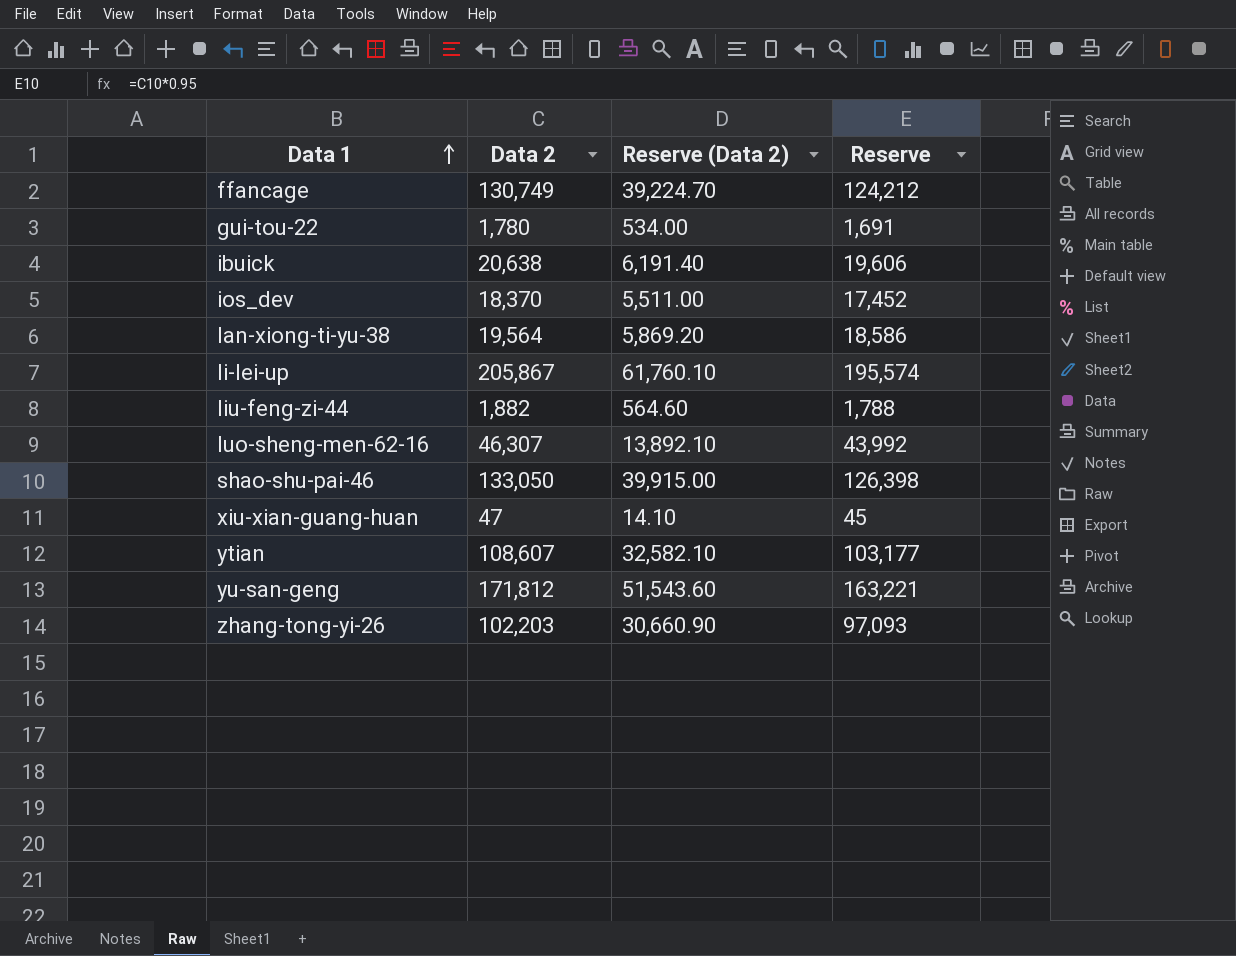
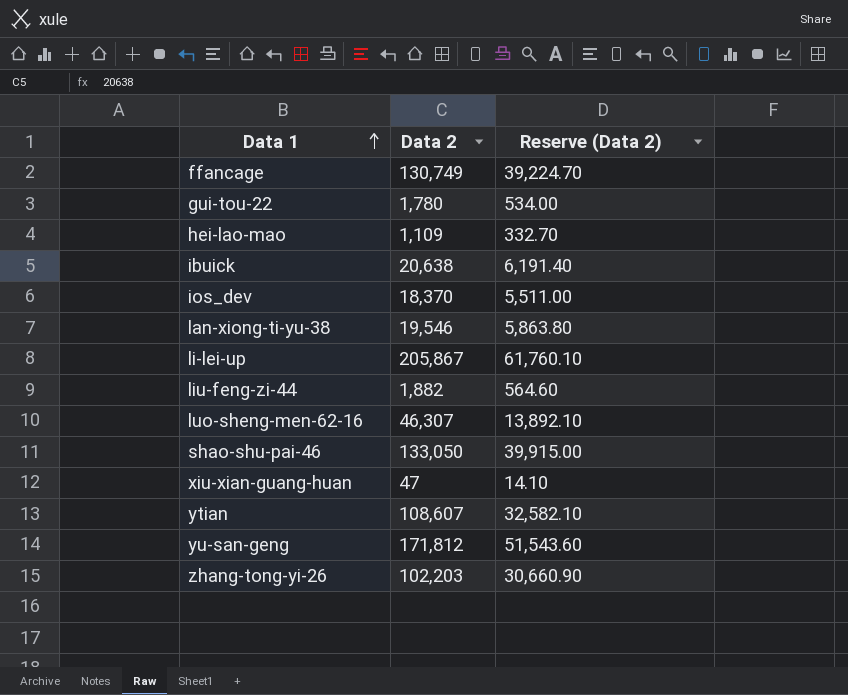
column Reserve | formula: [Data 2] * 0.95 -> none
row hei-lao-mao: none -> 1,109 | 332.70
lan-xiong-ti-yu-38 | Data 2: 19,564 -> 19,546
lan-xiong-ti-yu-38 | Reserve (Data 2): 5,869.20 -> 5,863.80

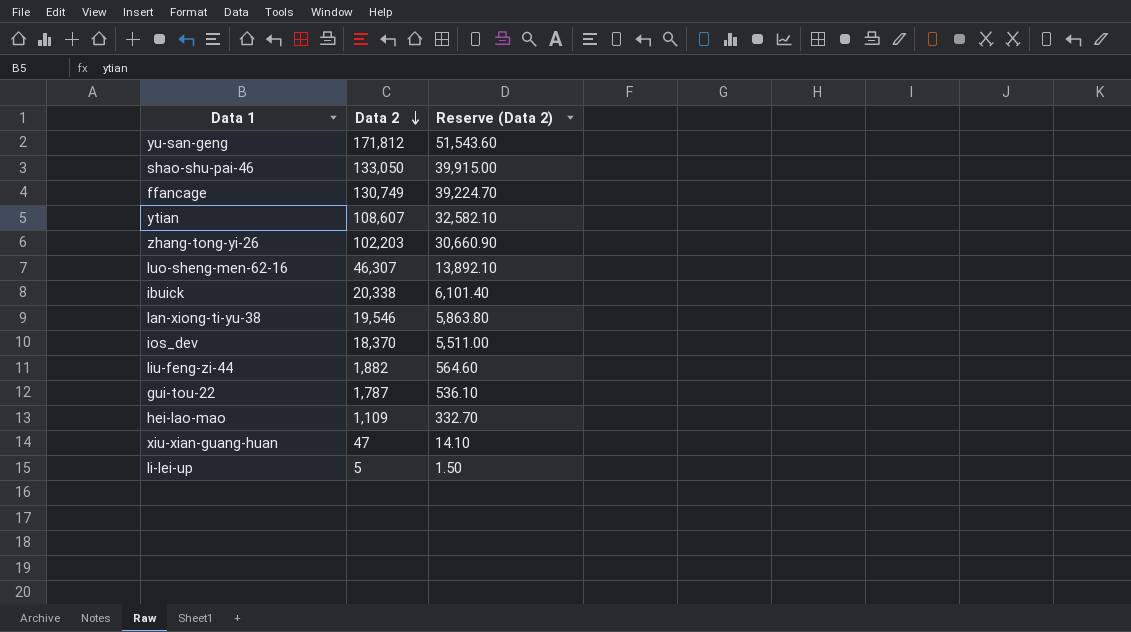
row order: Data 1 ascending -> Data 2 descending
ibuick | Data 2: 20,638 -> 20,338
ibuick | Reserve (Data 2): 6,191.40 -> 6,101.40
gui-tou-22 | Data 2: 1,780 -> 1,787
gui-tou-22 | Reserve (Data 2): 534.00 -> 536.10
li-lei-up | Data 2: 205,867 -> 5
li-lei-up | Reserve (Data 2): 61,760.10 -> 1.50

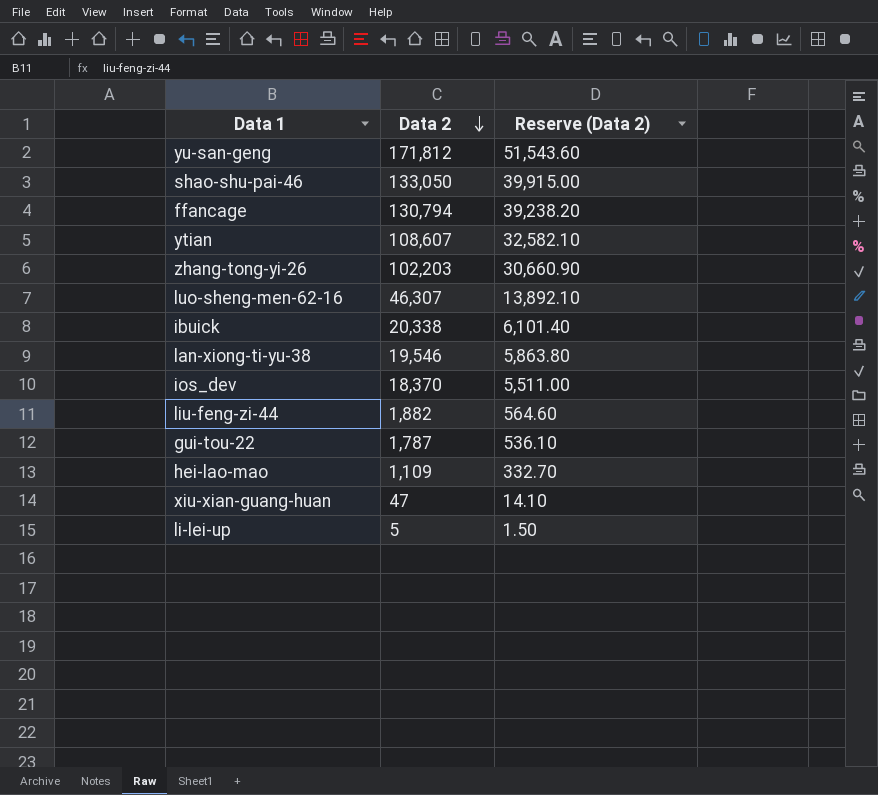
ffancage | Data 2: 130,749 -> 130,794
ffancage | Reserve (Data 2): 39,224.70 -> 39,238.20

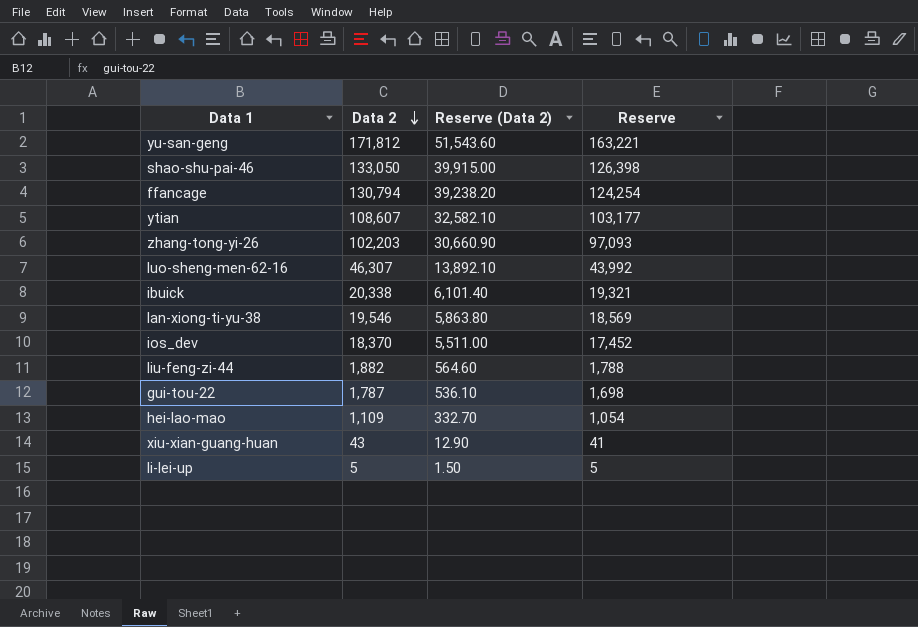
column Reserve | formula: none -> [Data 2] * 0.95
xiu-xian-guang-huan | Data 2: 47 -> 43
xiu-xian-guang-huan | Reserve (Data 2): 14.10 -> 12.90

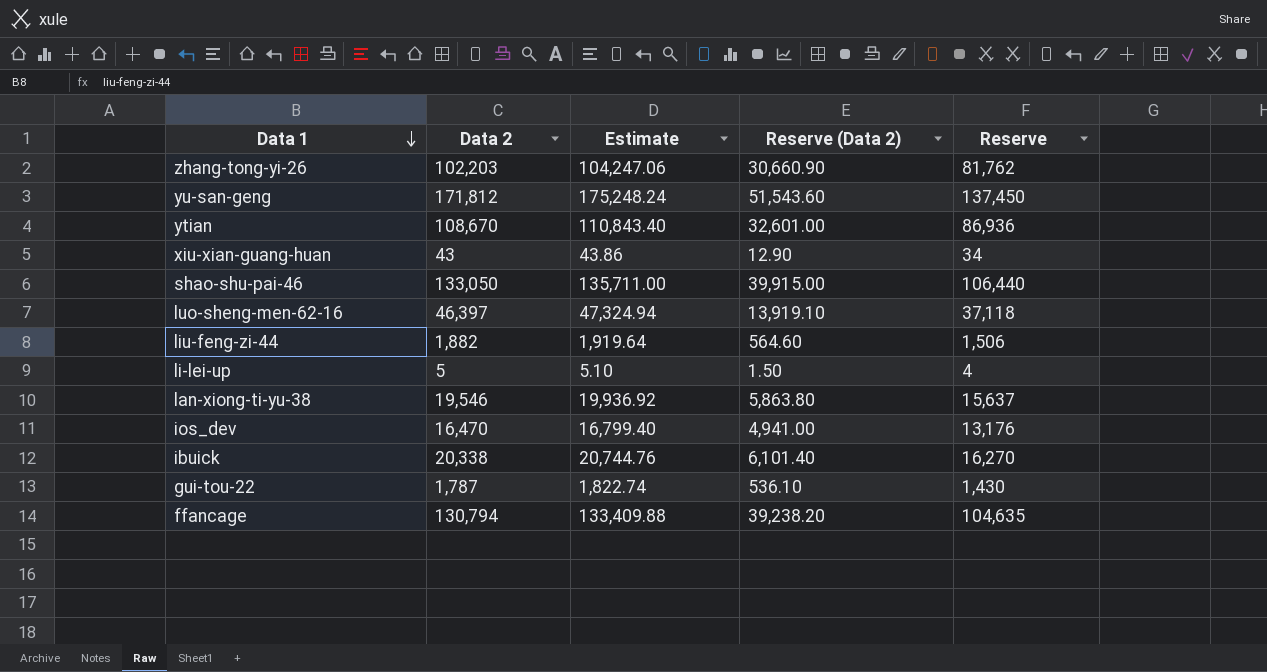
row order: Data 2 descending -> Data 1 descending
column Estimate | formula: none -> [Data 2] * 1.02
column Reserve | formula: [Data 2] * 0.95 -> [Data 2] * 0.8
row hei-lao-mao: 1,109 | 332.70 | 1,054 -> none
ytian | Data 2: 108,607 -> 108,670
ytian | Reserve (Data 2): 32,582.10 -> 32,601.00
luo-sheng-men-62-16 | Data 2: 46,307 -> 46,397
luo-sheng-men-62-16 | Reserve (Data 2): 13,892.10 -> 13,919.10
ios_dev | Data 2: 18,370 -> 16,470
ios_dev | Reserve (Data 2): 5,511.00 -> 4,941.00

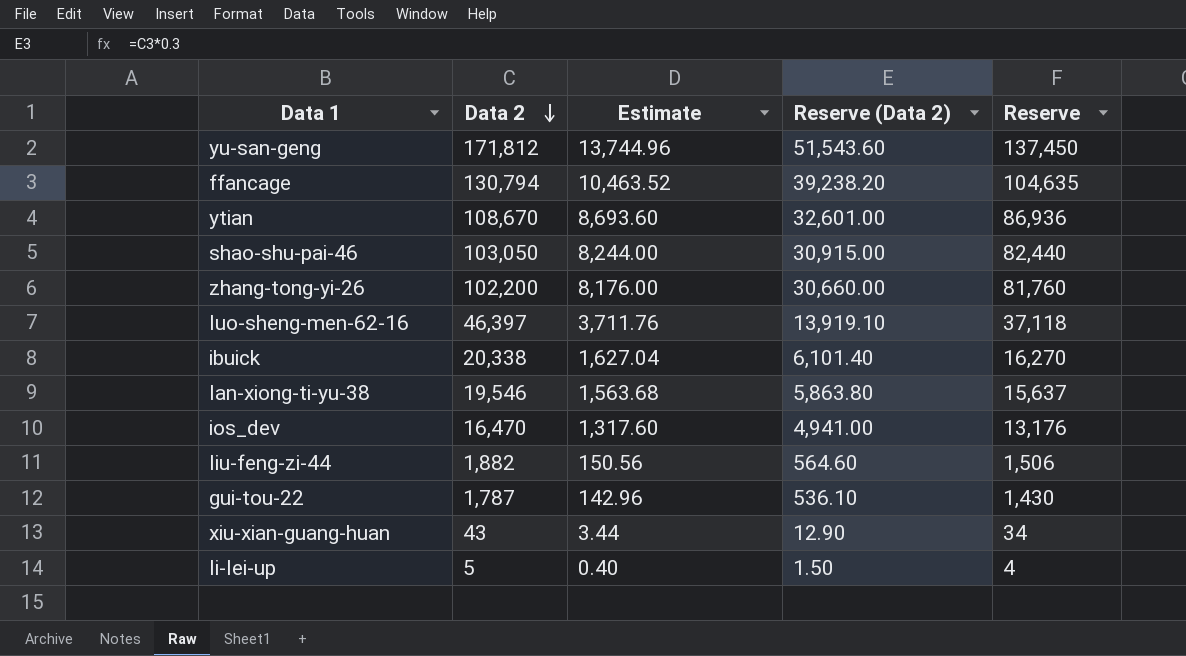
row order: Data 1 descending -> Data 2 descending
column Estimate | formula: [Data 2] * 1.02 -> [Data 2] * 0.08
shao-shu-pai-46 | Data 2: 133,050 -> 103,050
shao-shu-pai-46 | Reserve (Data 2): 39,915.00 -> 30,915.00
shao-shu-pai-46 | Reserve: 106,440 -> 82,440
zhang-tong-yi-26 | Data 2: 102,203 -> 102,200
zhang-tong-yi-26 | Reserve (Data 2): 30,660.90 -> 30,660.00
zhang-tong-yi-26 | Reserve: 81,762 -> 81,760

